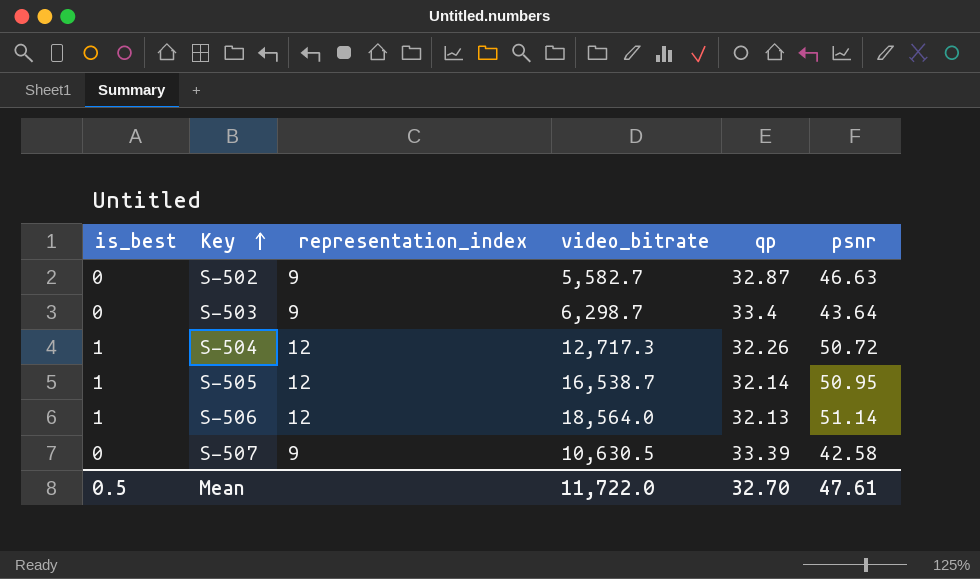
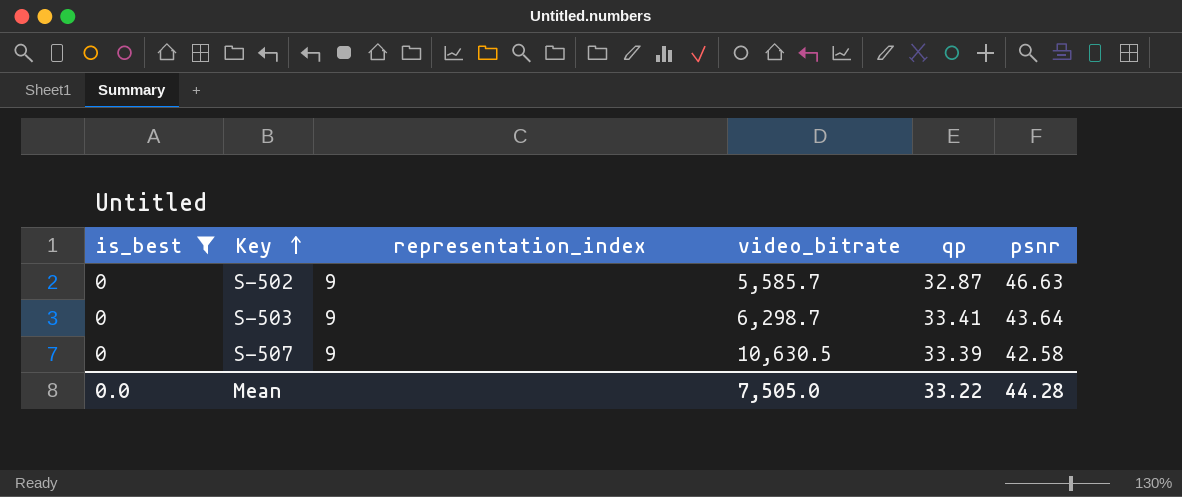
filter: none -> is_best = 0
S-502 | video_bitrate: 5,582.7 -> 5,585.7
S-503 | qp: 33.4 -> 33.41
Mean | is_best: 0.5 -> 0.0
Mean | video_bitrate: 11,722.0 -> 7,505.0
Mean | qp: 32.70 -> 33.22
Mean | psnr: 47.61 -> 44.28

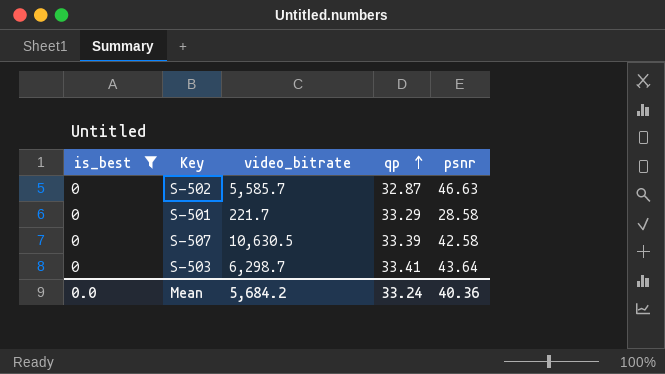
row order: Key ascending -> qp ascending
column representation_index | position: 3 -> none
row S-501: none -> 0 | 221.7 | 33.29 | 28.58
Mean | video_bitrate: 7,505.0 -> 5,684.2
Mean | qp: 33.22 -> 33.24
Mean | psnr: 44.28 -> 40.36

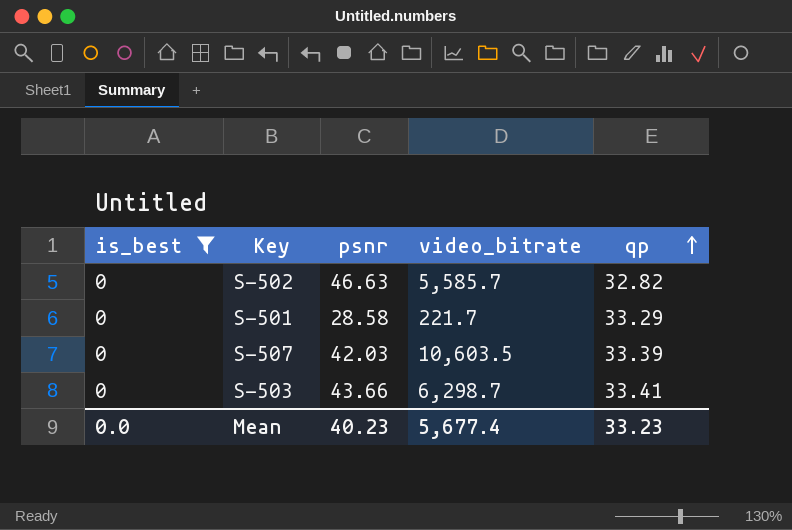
column psnr | position: 5 -> 3
S-502 | qp: 32.87 -> 32.82
S-507 | psnr: 42.58 -> 42.03
S-507 | video_bitrate: 10,630.5 -> 10,603.5
S-503 | psnr: 43.64 -> 43.66
Mean | psnr: 40.36 -> 40.23
Mean | video_bitrate: 5,684.2 -> 5,677.4
Mean | qp: 33.24 -> 33.23

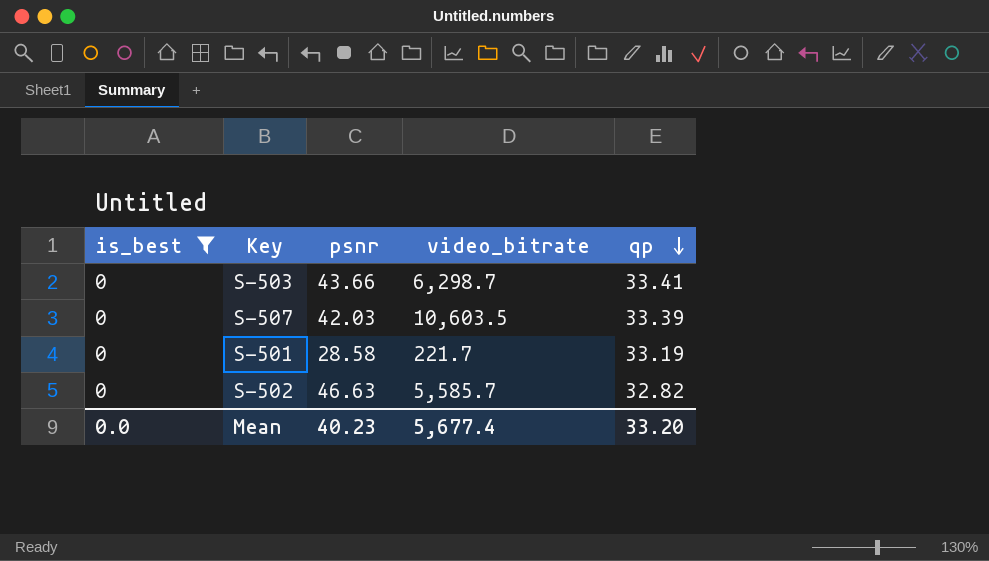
row order: qp ascending -> qp descending
S-501 | qp: 33.29 -> 33.19
Mean | qp: 33.23 -> 33.20

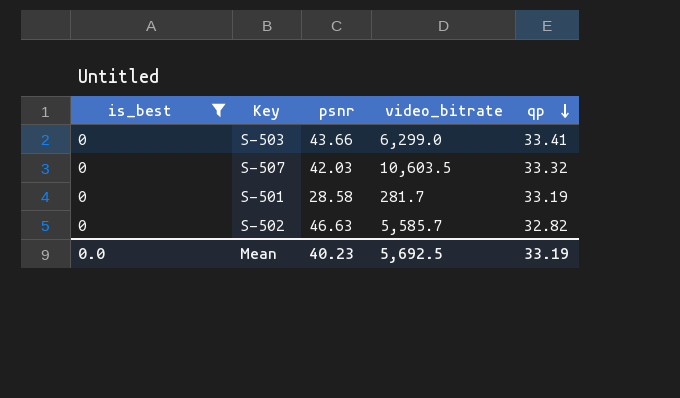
S-503 | video_bitrate: 6,298.7 -> 6,299.0
S-507 | qp: 33.39 -> 33.32
S-501 | video_bitrate: 221.7 -> 281.7
Mean | video_bitrate: 5,677.4 -> 5,692.5
Mean | qp: 33.20 -> 33.19

